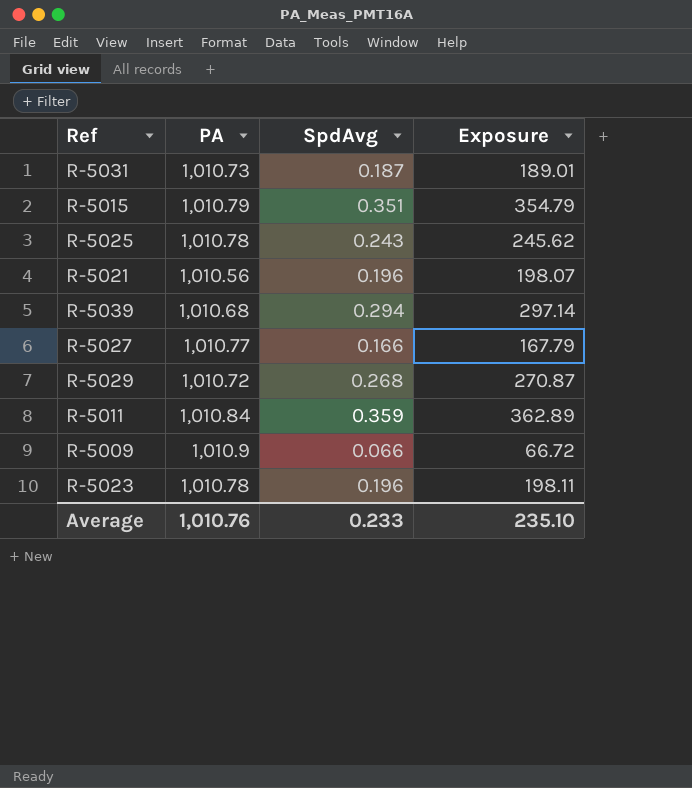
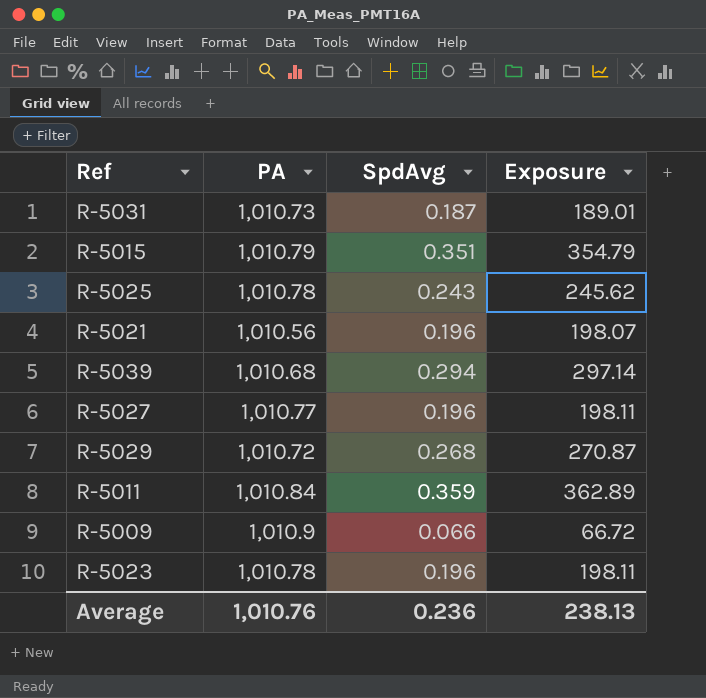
R-5027 | SpdAvg: 0.166 -> 0.196
R-5027 | Exposure: 167.79 -> 198.11
Average | SpdAvg: 0.233 -> 0.236
Average | Exposure: 235.10 -> 238.13

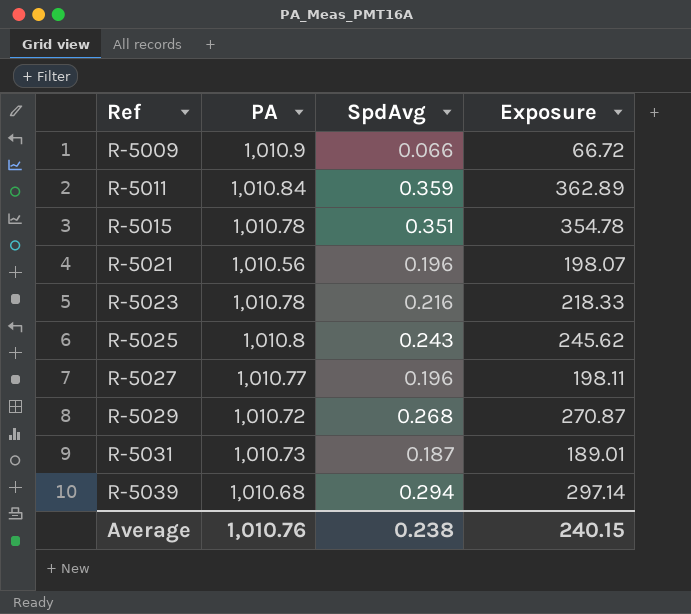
row order: none -> Ref ascending
R-5015 | PA: 1,010.79 -> 1,010.78
R-5015 | Exposure: 354.79 -> 354.78
R-5023 | SpdAvg: 0.196 -> 0.216
R-5023 | Exposure: 198.11 -> 218.33
R-5025 | PA: 1,010.78 -> 1,010.8
Average | SpdAvg: 0.236 -> 0.238
Average | Exposure: 238.13 -> 240.15

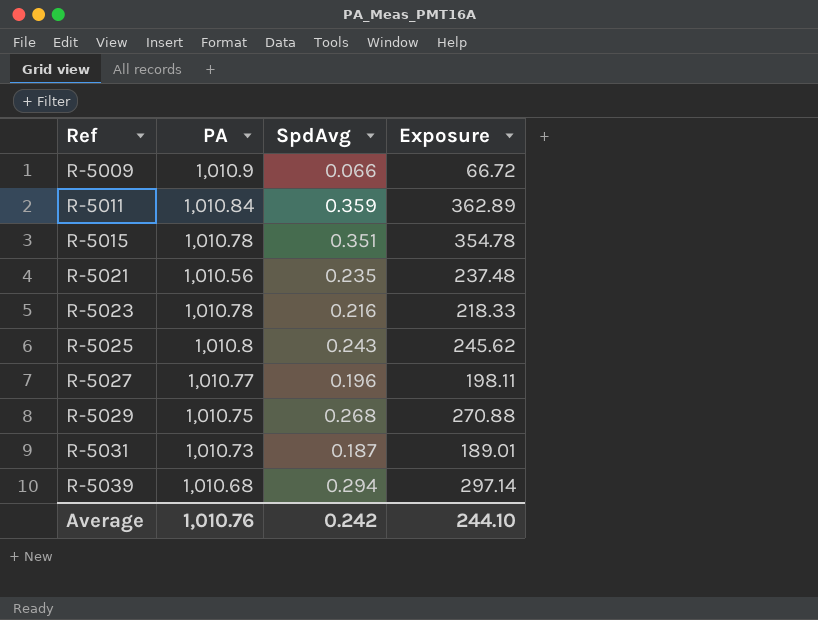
R-5021 | SpdAvg: 0.196 -> 0.235
R-5021 | Exposure: 198.07 -> 237.48
R-5029 | PA: 1,010.72 -> 1,010.75
R-5029 | Exposure: 270.87 -> 270.88
Average | SpdAvg: 0.238 -> 0.242
Average | Exposure: 240.15 -> 244.10

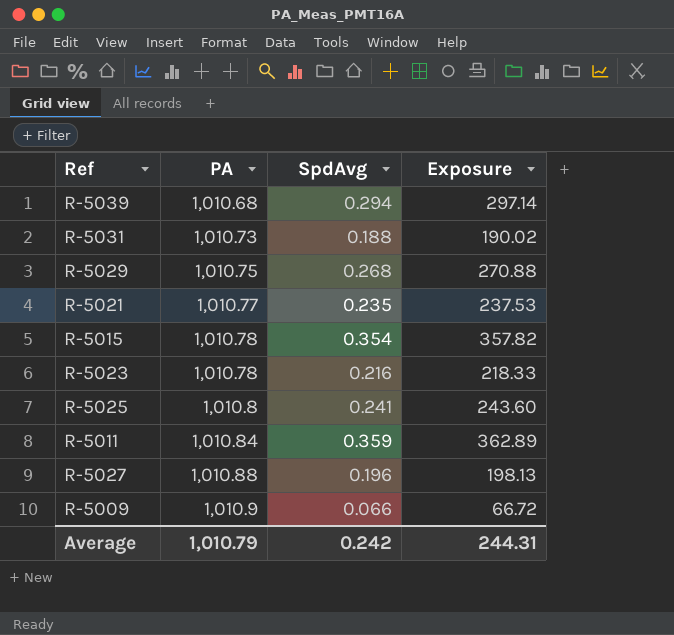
row order: Ref ascending -> PA ascending
R-5031 | SpdAvg: 0.187 -> 0.188
R-5031 | Exposure: 189.01 -> 190.02
R-5021 | PA: 1,010.56 -> 1,010.77
R-5021 | Exposure: 237.48 -> 237.53
R-5015 | SpdAvg: 0.351 -> 0.354
R-5015 | Exposure: 354.78 -> 357.82
R-5025 | SpdAvg: 0.243 -> 0.241
R-5025 | Exposure: 245.62 -> 243.60
R-5027 | PA: 1,010.77 -> 1,010.88
R-5027 | Exposure: 198.11 -> 198.13
Average | PA: 1,010.76 -> 1,010.79
Average | Exposure: 244.10 -> 244.31

